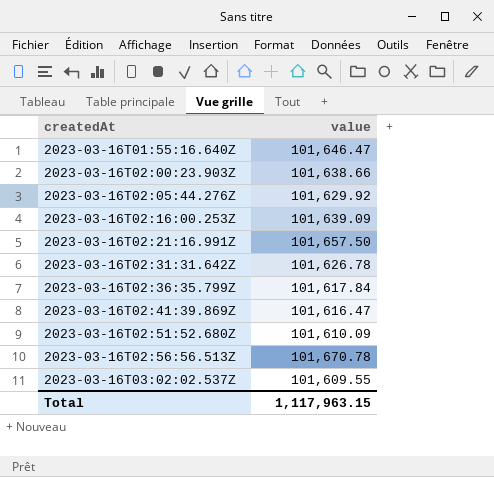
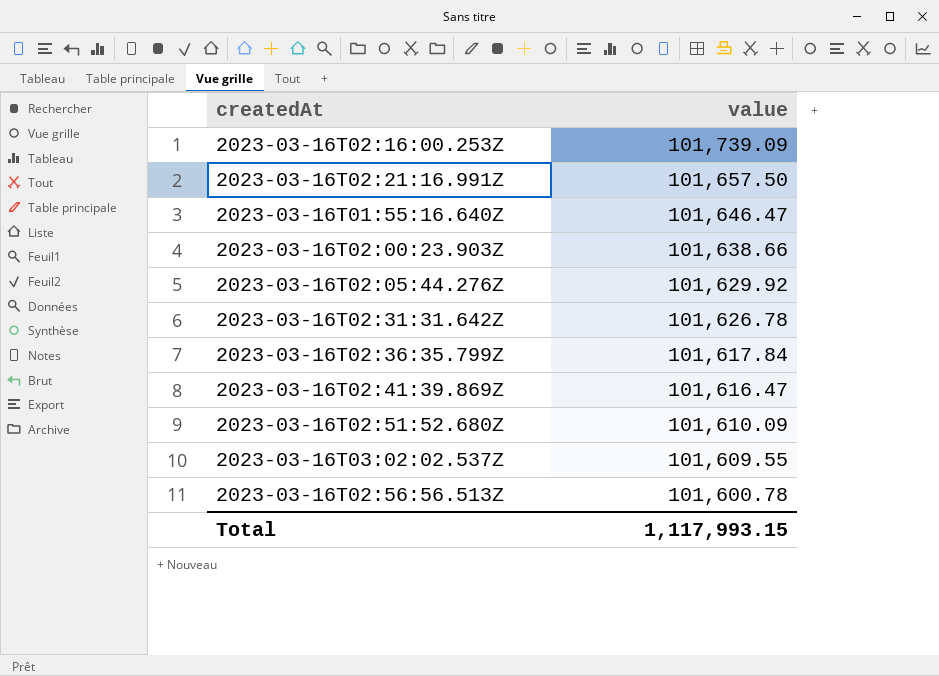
row order: createdAt ascending -> value descending
2023-03-16T02:16:00.253Z | value: 101,639.09 -> 101,739.09
2023-03-16T02:56:56.513Z | value: 101,670.78 -> 101,600.78
Total | value: 1,117,963.15 -> 1,117,993.15

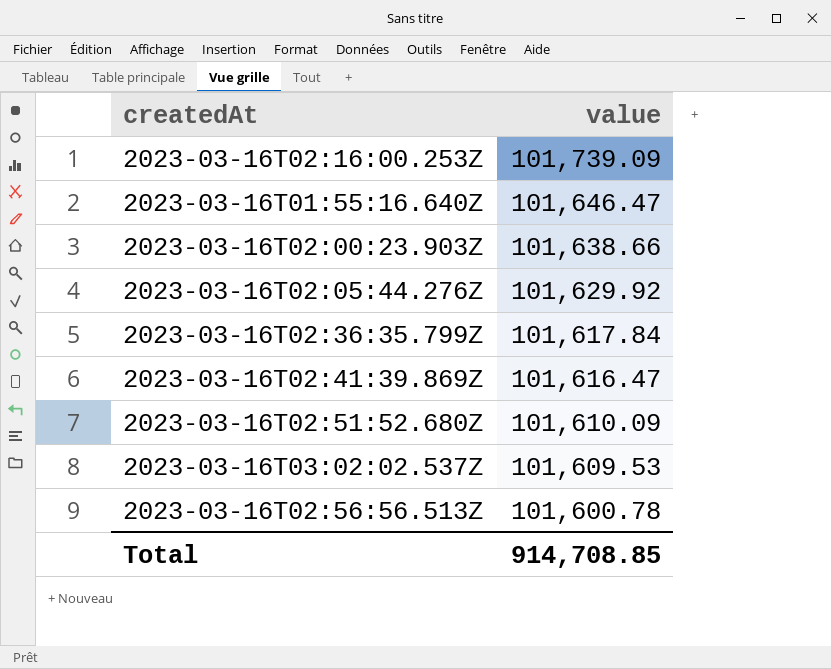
row 2023-03-16T02:21:16.991Z: 101,657.50 -> none
row 2023-03-16T02:31:31.642Z: 101,626.78 -> none
2023-03-16T03:02:02.537Z | value: 101,609.55 -> 101,609.53
Total | value: 1,117,993.15 -> 914,708.85

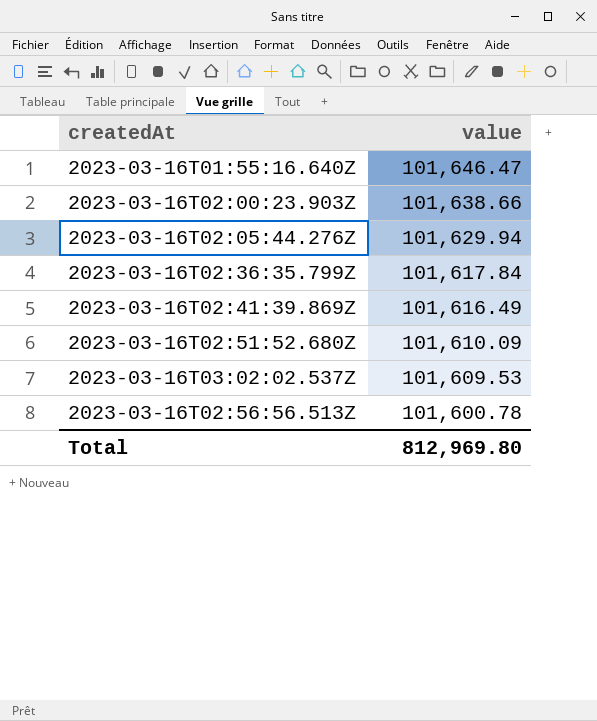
row 2023-03-16T02:16:00.253Z: 101,739.09 -> none
2023-03-16T02:05:44.276Z | value: 101,629.92 -> 101,629.94
2023-03-16T02:41:39.869Z | value: 101,616.47 -> 101,616.49
Total | value: 914,708.85 -> 812,969.80

